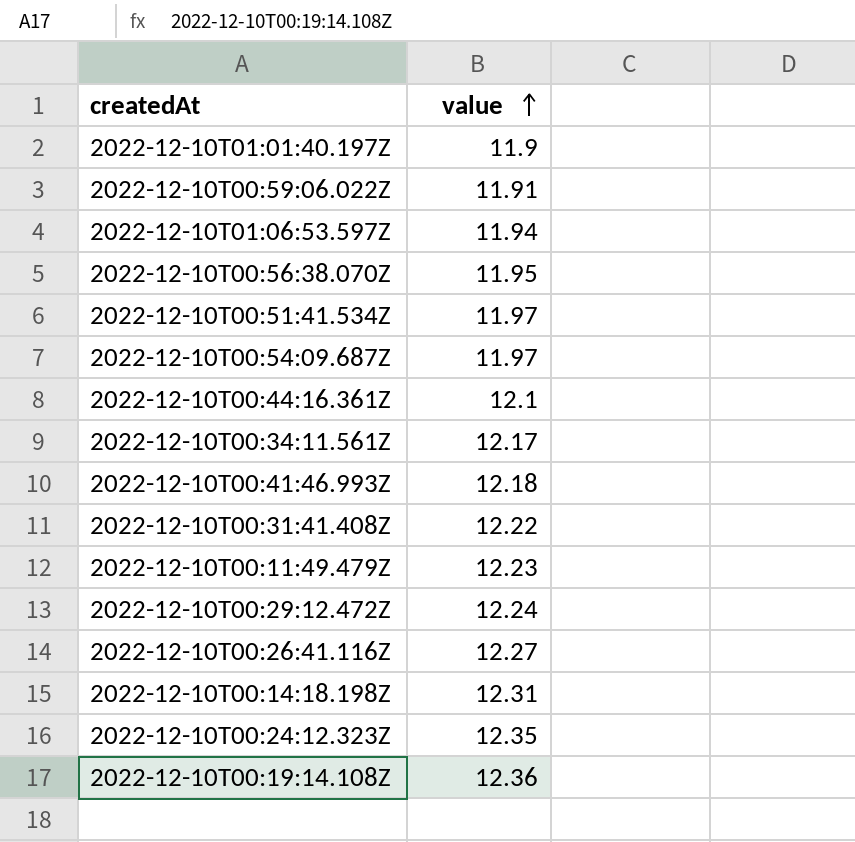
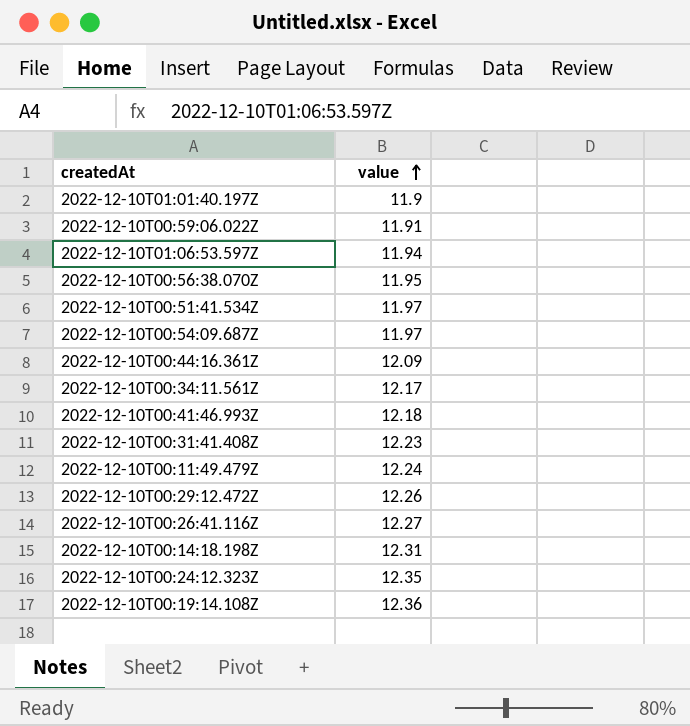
2022-12-10T00:44:16.361Z | value: 12.1 -> 12.09
2022-12-10T00:31:41.408Z | value: 12.22 -> 12.23
2022-12-10T00:11:49.479Z | value: 12.23 -> 12.24
2022-12-10T00:29:12.472Z | value: 12.24 -> 12.26

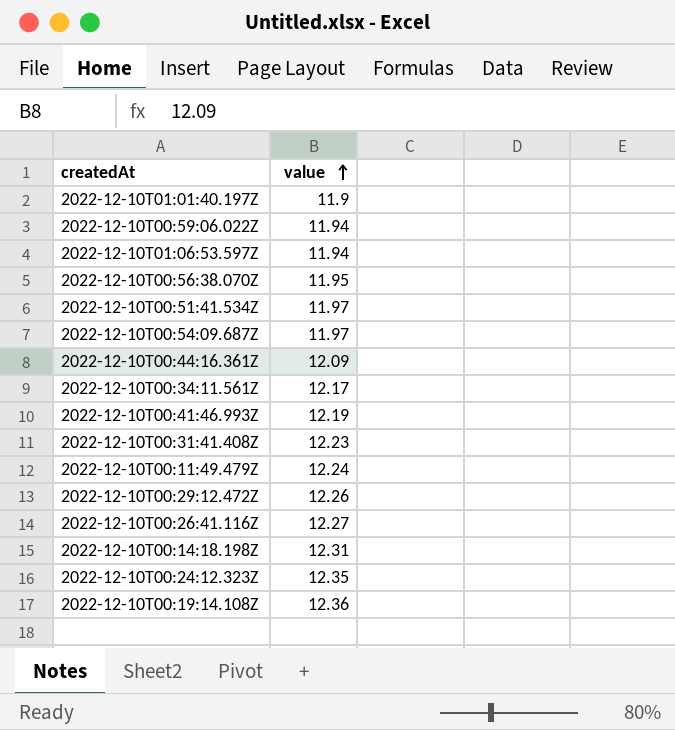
2022-12-10T00:59:06.022Z | value: 11.91 -> 11.94
2022-12-10T00:41:46.993Z | value: 12.18 -> 12.19

